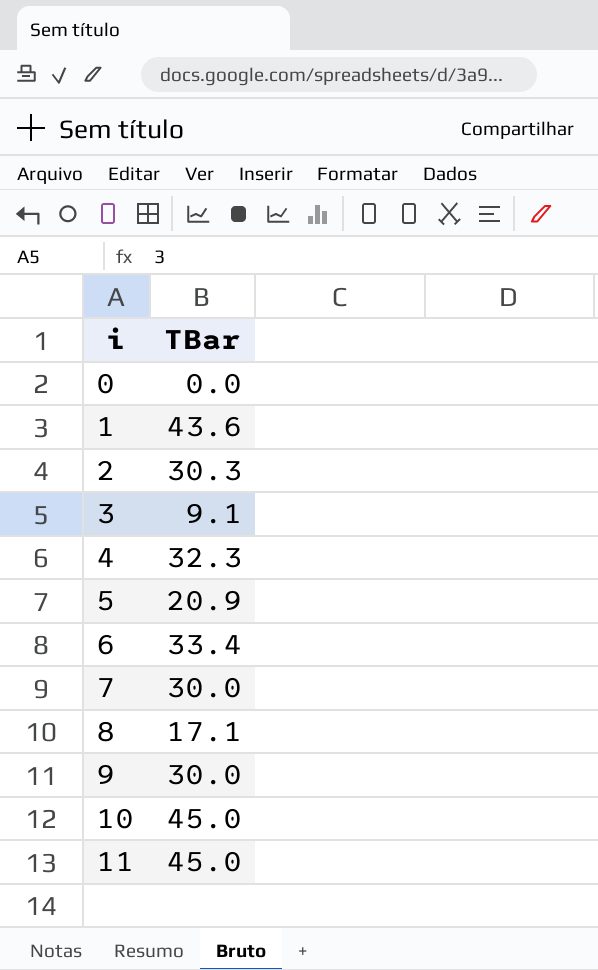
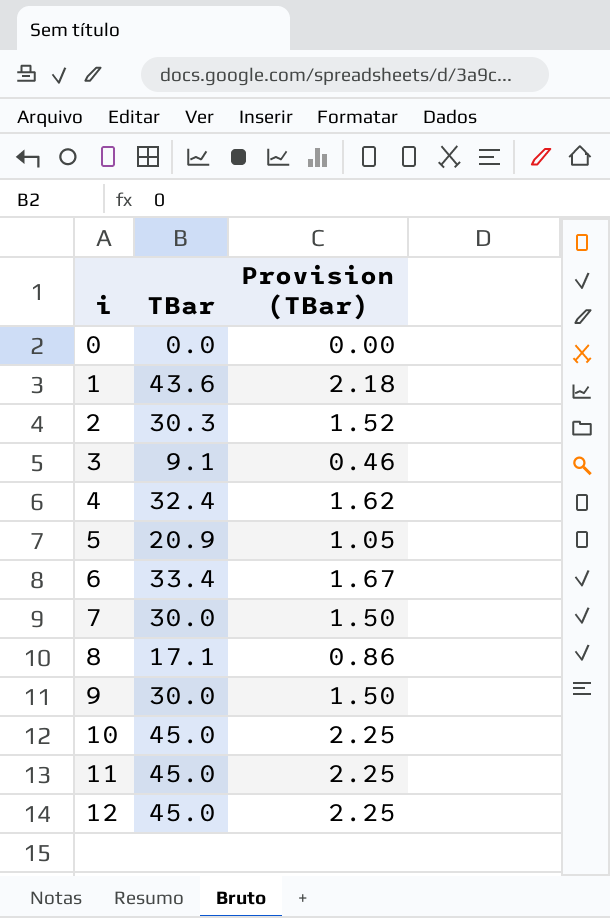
column Provision (TBar) | formula: none -> [TBar] * 0.05
4 | TBar: 32.3 -> 32.4
row 12: none -> 45.0 | 2.25

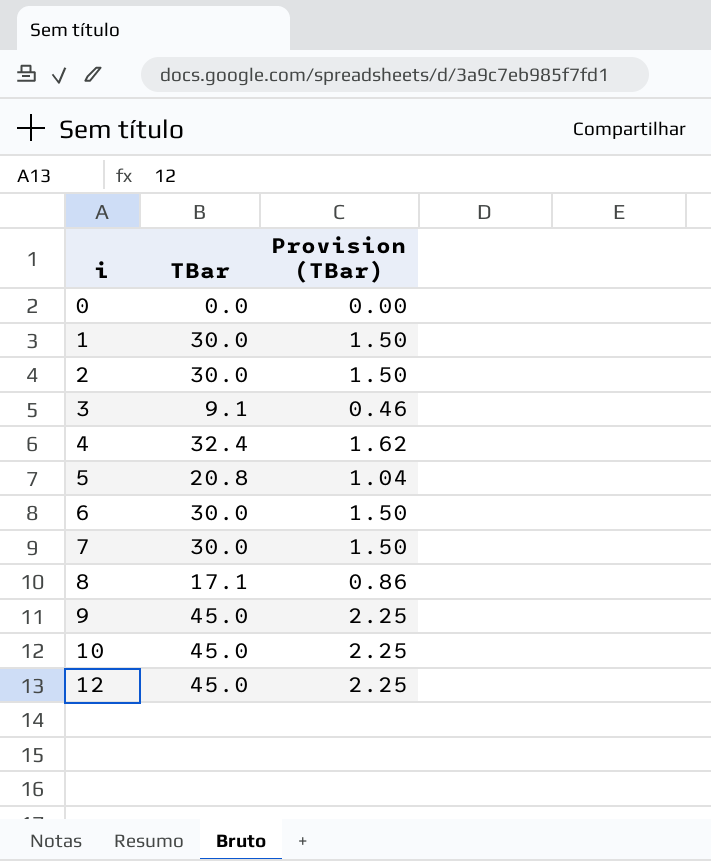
row 11: 45.0 | 2.25 -> none
1 | TBar: 43.6 -> 30.0
1 | Provision (TBar): 2.18 -> 1.50
2 | TBar: 30.3 -> 30.0
2 | Provision (TBar): 1.52 -> 1.50
5 | TBar: 20.9 -> 20.8
5 | Provision (TBar): 1.05 -> 1.04
6 | TBar: 33.4 -> 30.0
6 | Provision (TBar): 1.67 -> 1.50
9 | TBar: 30.0 -> 45.0
9 | Provision (TBar): 1.50 -> 2.25

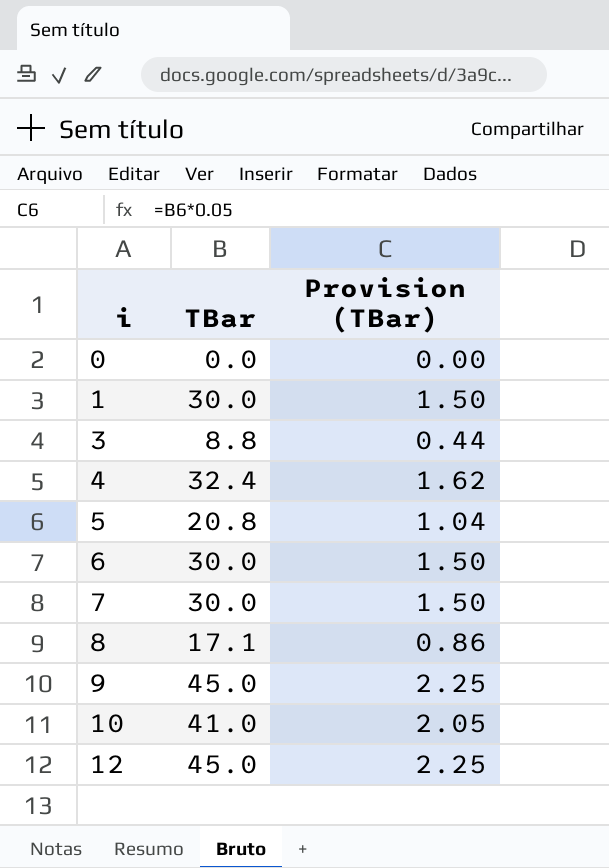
row 2: 30.0 | 1.50 -> none
3 | TBar: 9.1 -> 8.8
3 | Provision (TBar): 0.46 -> 0.44
10 | TBar: 45.0 -> 41.0
10 | Provision (TBar): 2.25 -> 2.05

